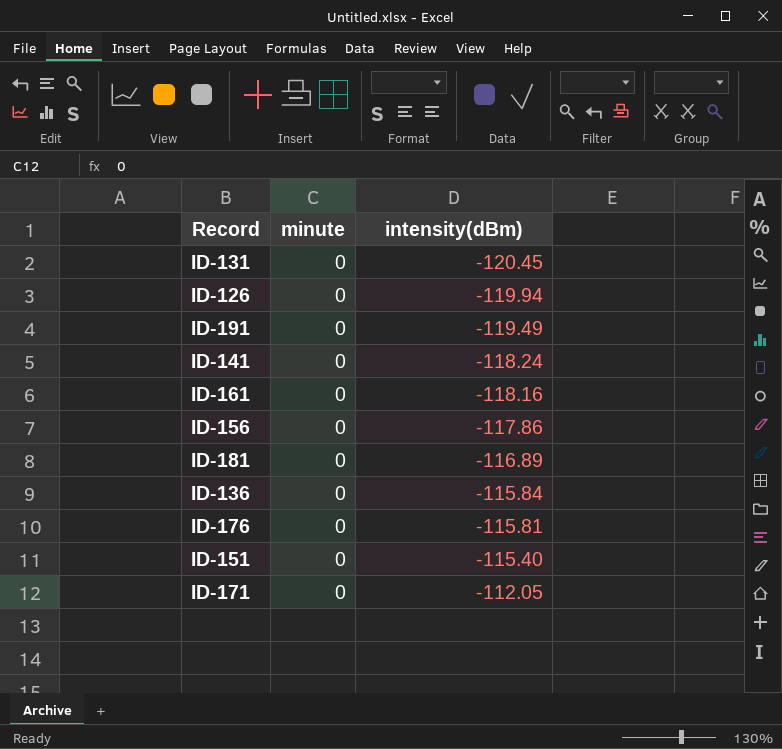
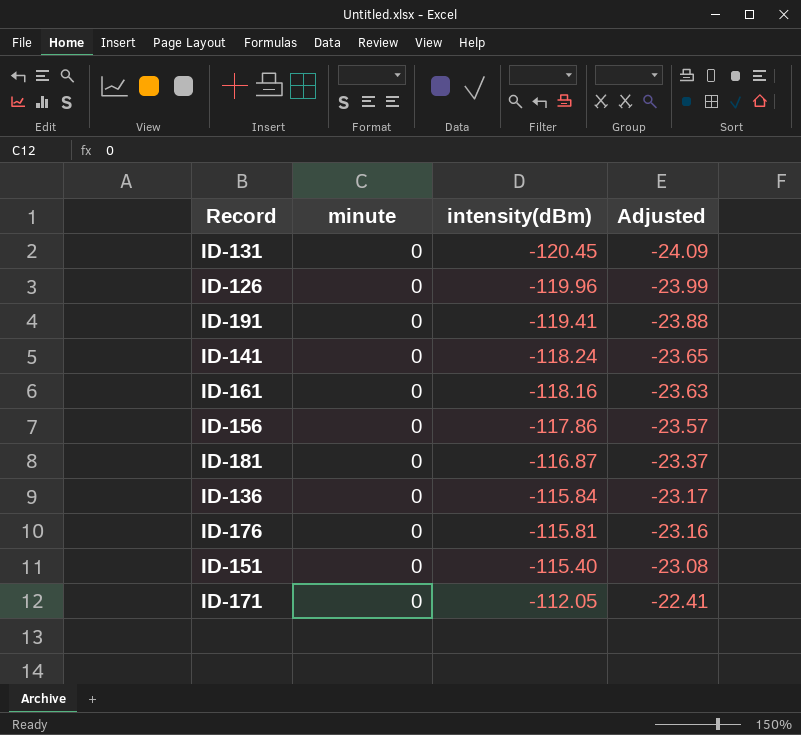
column Adjusted | formula: none -> [intensity(dBm)] * 0.2
ID-126 | intensity(dBm): -119.94 -> -119.96
ID-191 | intensity(dBm): -119.49 -> -119.41
ID-181 | intensity(dBm): -116.89 -> -116.87

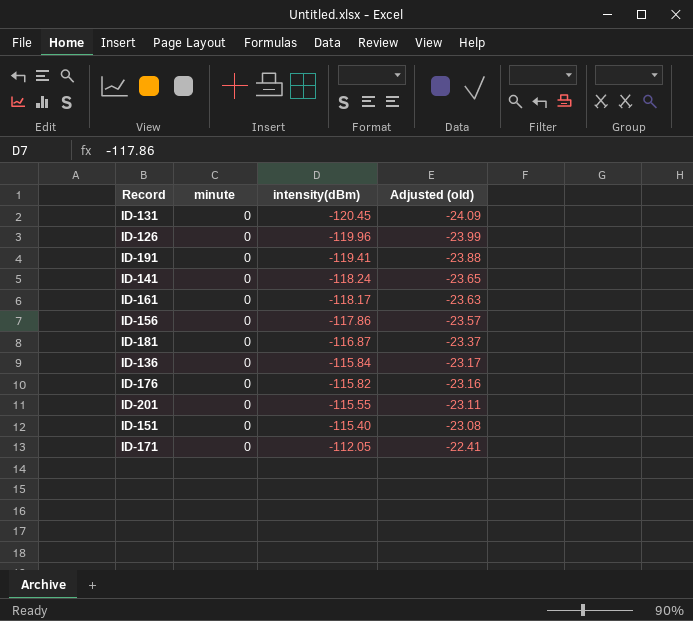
column name: Adjusted -> Adjusted (old)
ID-161 | intensity(dBm): -118.16 -> -118.17
ID-176 | intensity(dBm): -115.81 -> -115.82
row ID-201: none -> 0 | -115.55 | -23.11

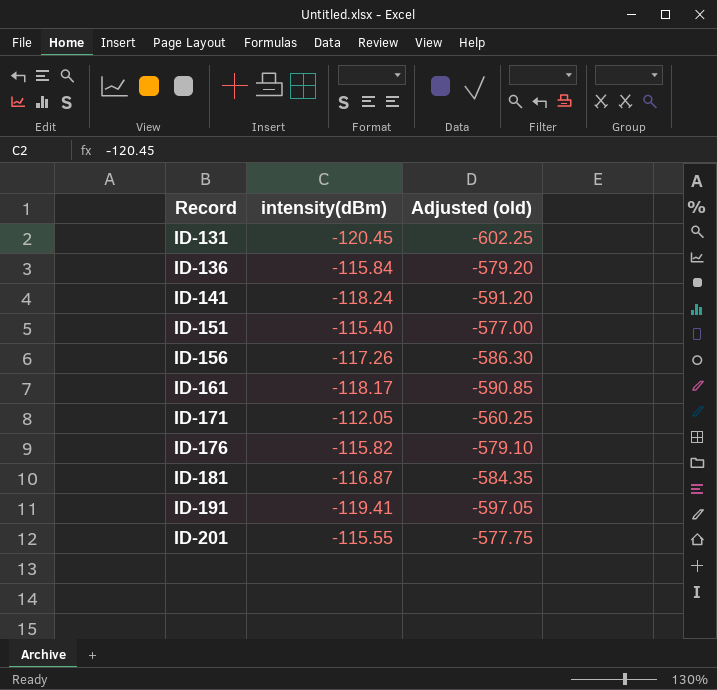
row order: intensity(dBm) ascending -> Record ascending
column minute | position: 2 -> none
column Adjusted (old) | formula: [intensity(dBm)] * 0.2 -> [intensity(dBm)] * 5
row ID-126: 0 | -119.96 | -23.99 -> none
ID-156 | intensity(dBm): -117.86 -> -117.26

